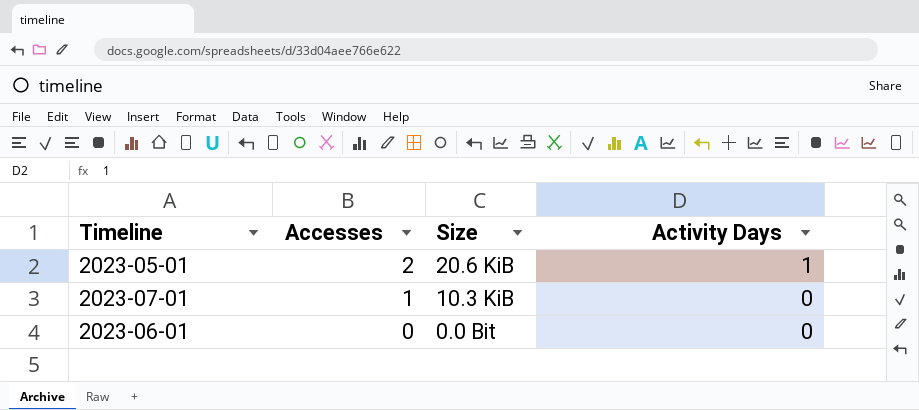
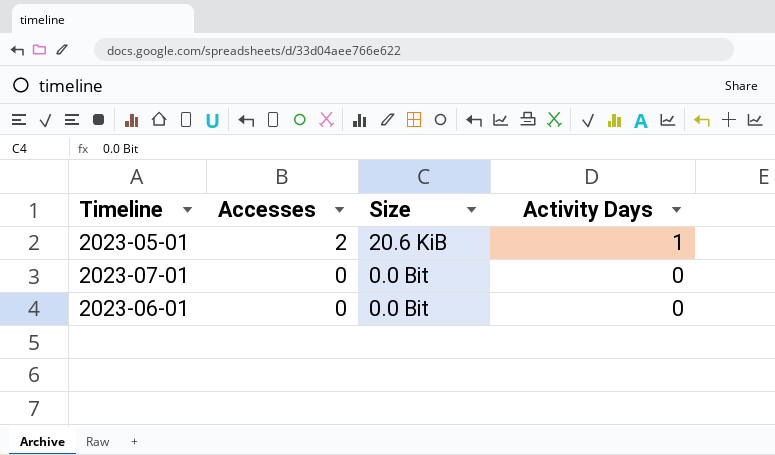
2023-07-01 | Accesses: 1 -> 0
2023-07-01 | Size: 10.3 KiB -> 0.0 Bit

